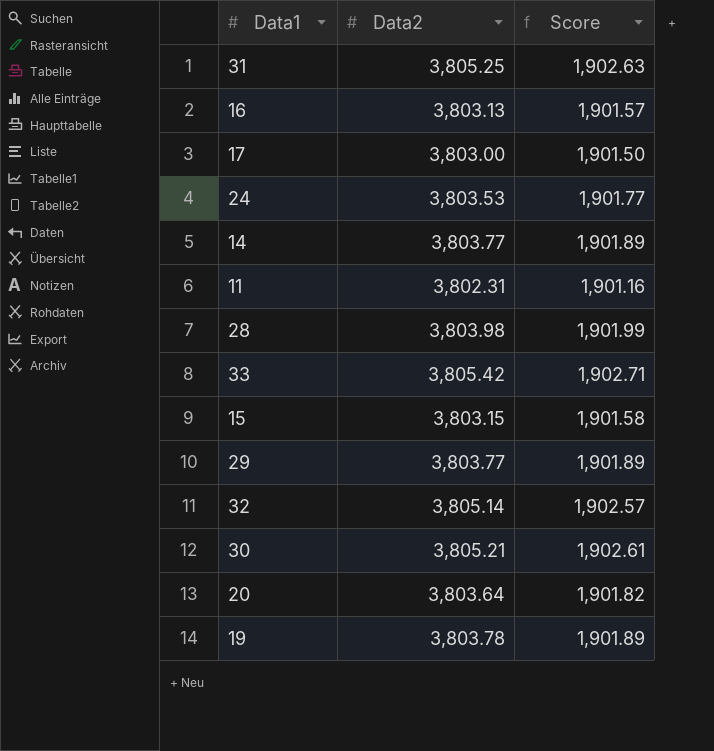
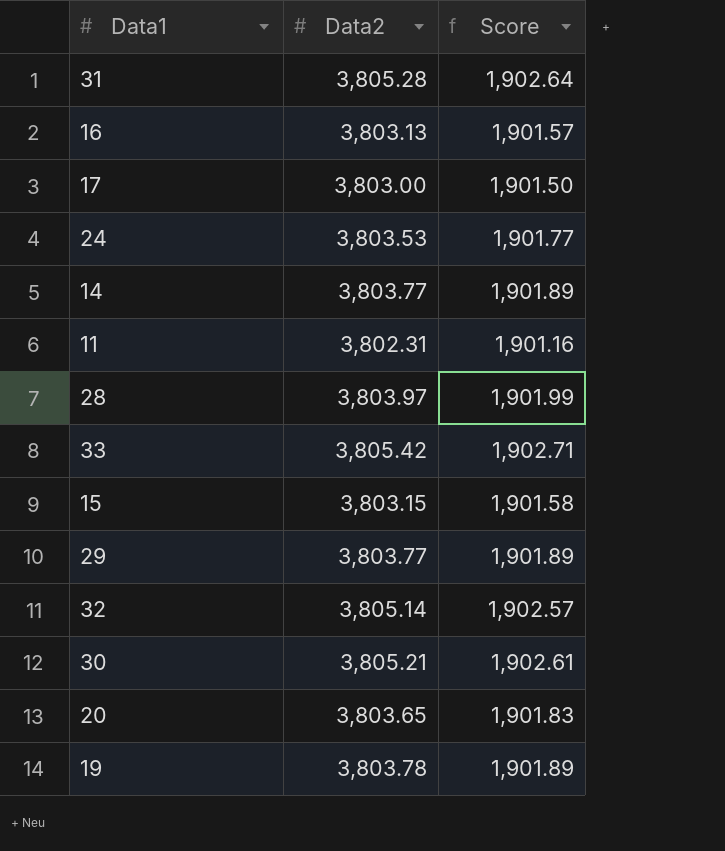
31 | Data2: 3,805.25 -> 3,805.28
31 | Score: 1,902.63 -> 1,902.64
28 | Data2: 3,803.98 -> 3,803.97
20 | Data2: 3,803.64 -> 3,803.65
20 | Score: 1,901.82 -> 1,901.83

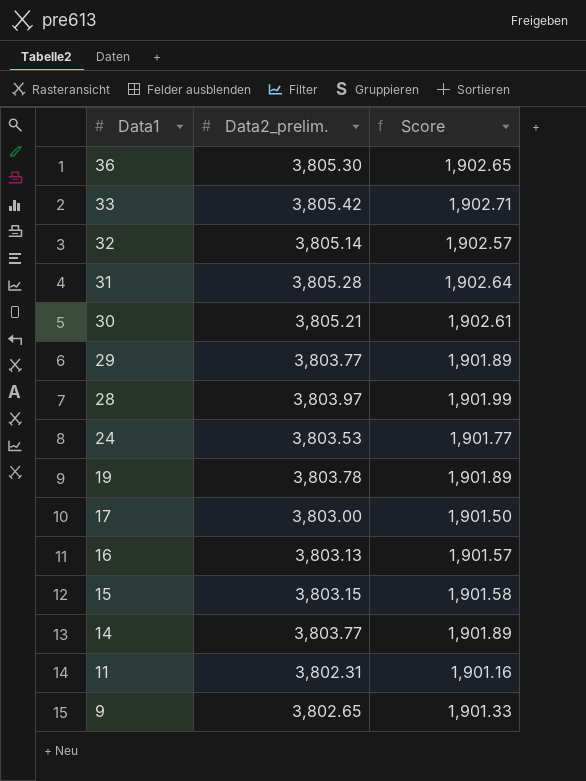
row order: none -> Data1 descending
column name: Data2 -> Data2_prelim.
row 20: 3,803.65 | 1,901.83 -> none
row 36: none -> 3,805.30 | 1,902.65
row 9: none -> 3,802.65 | 1,901.33

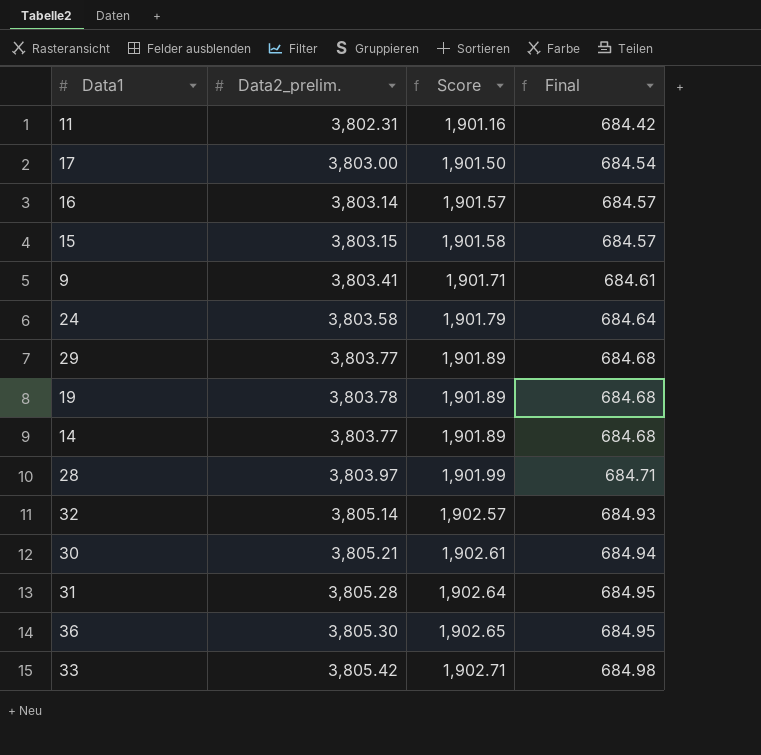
row order: Data1 descending -> Score ascending
column Final | formula: none -> [Data2_prelim.] * 0.18
16 | Data2_prelim.: 3,803.13 -> 3,803.14
9 | Data2_prelim.: 3,802.65 -> 3,803.41
9 | Score: 1,901.33 -> 1,901.71
24 | Data2_prelim.: 3,803.53 -> 3,803.58
24 | Score: 1,901.77 -> 1,901.79

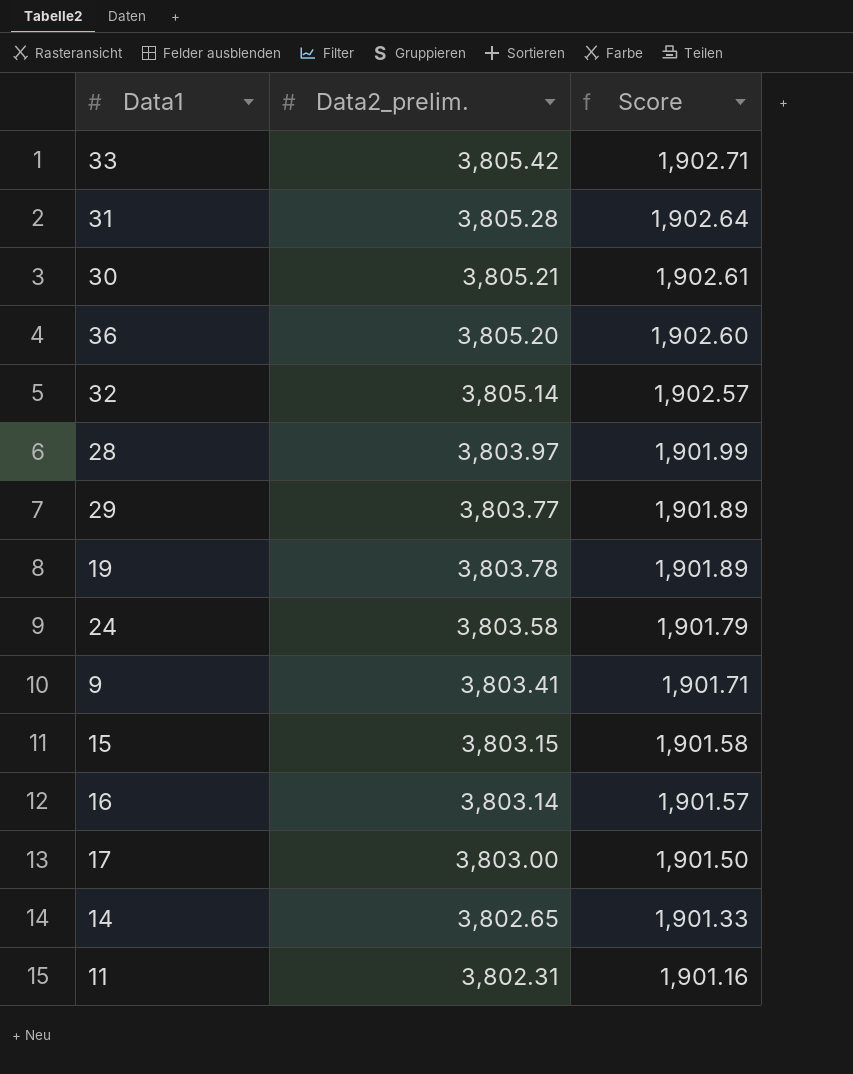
row order: Score ascending -> Score descending
column Final | formula: [Data2_prelim.] * 0.18 -> none
36 | Data2_prelim.: 3,805.30 -> 3,805.20
36 | Score: 1,902.65 -> 1,902.60
14 | Data2_prelim.: 3,803.77 -> 3,802.65
14 | Score: 1,901.89 -> 1,901.33

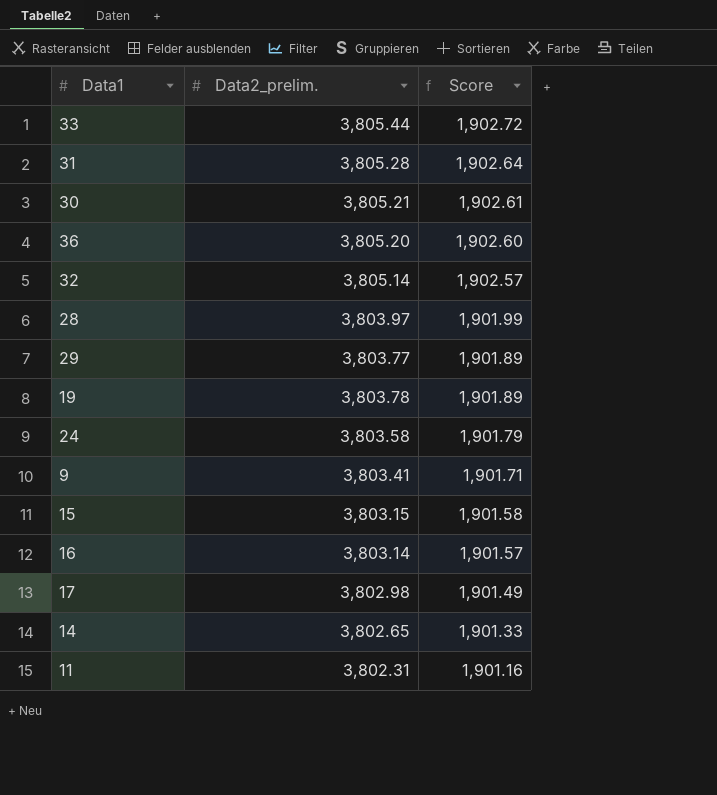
33 | Data2_prelim.: 3,805.42 -> 3,805.44
33 | Score: 1,902.71 -> 1,902.72
17 | Data2_prelim.: 3,803.00 -> 3,802.98
17 | Score: 1,901.50 -> 1,901.49

